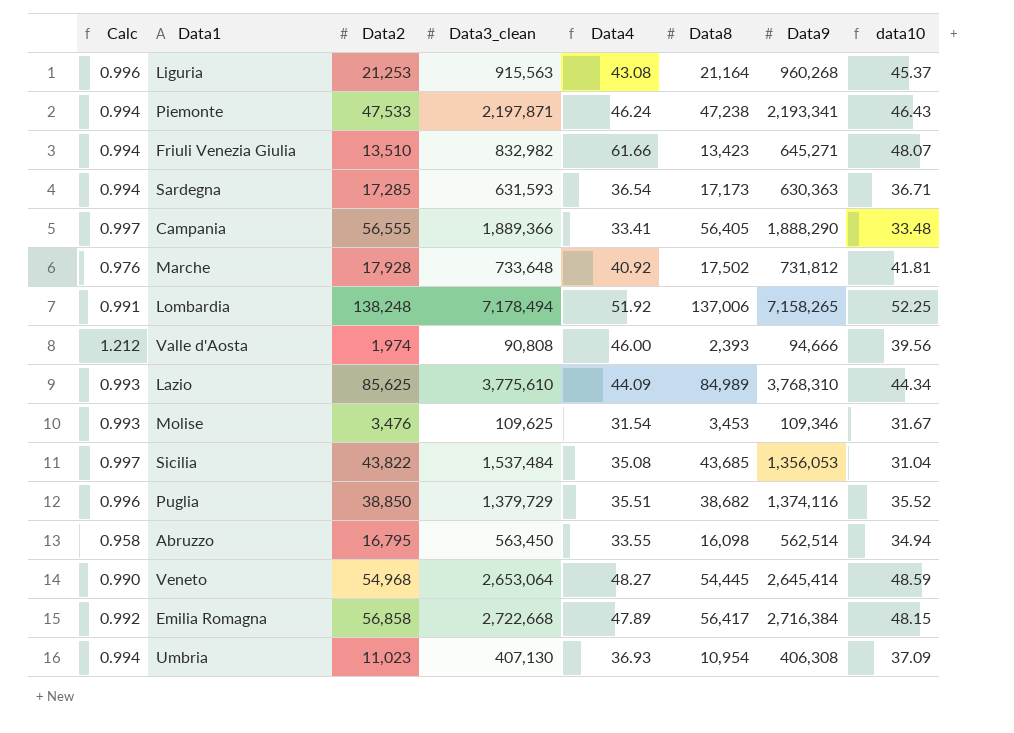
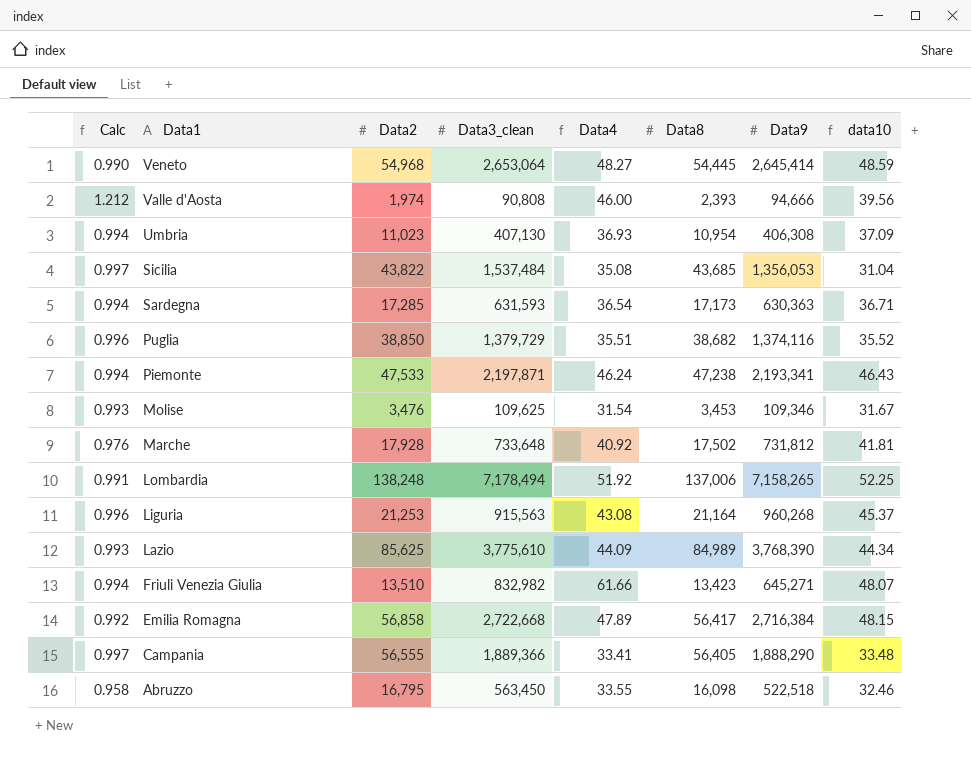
row order: none -> Data1 descending
Lazio | Data9: 3,768,310 -> 3,768,390
Abruzzo | Data9: 562,514 -> 522,518
Abruzzo | data10: 34.94 -> 32.46

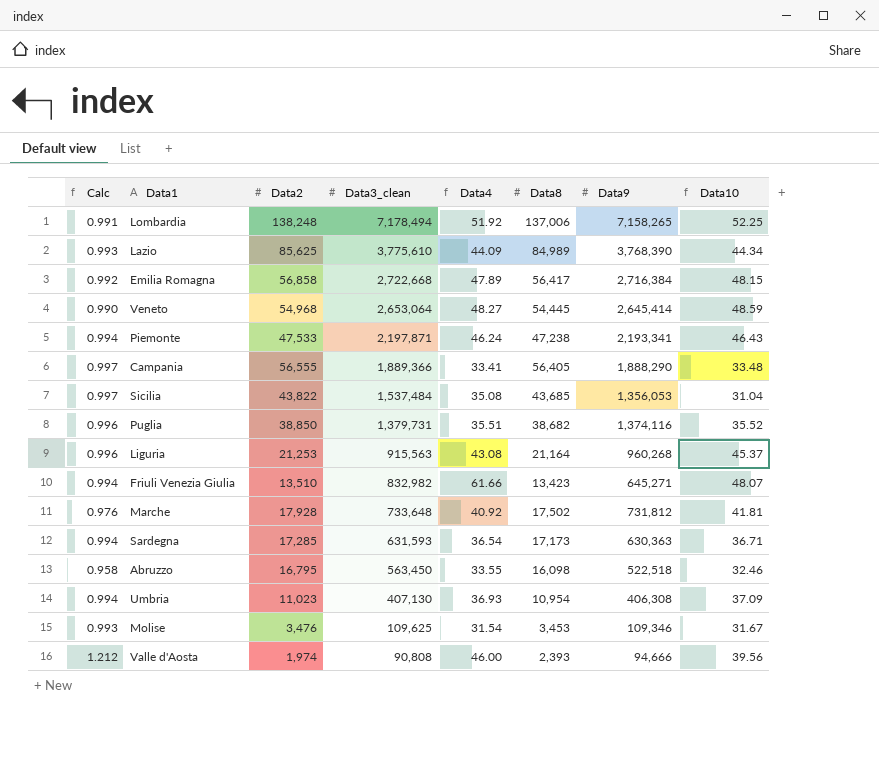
row order: Data1 descending -> Data3_clean descending
column name: data10 -> Data10
Puglia | Data3_clean: 1,379,729 -> 1,379,731

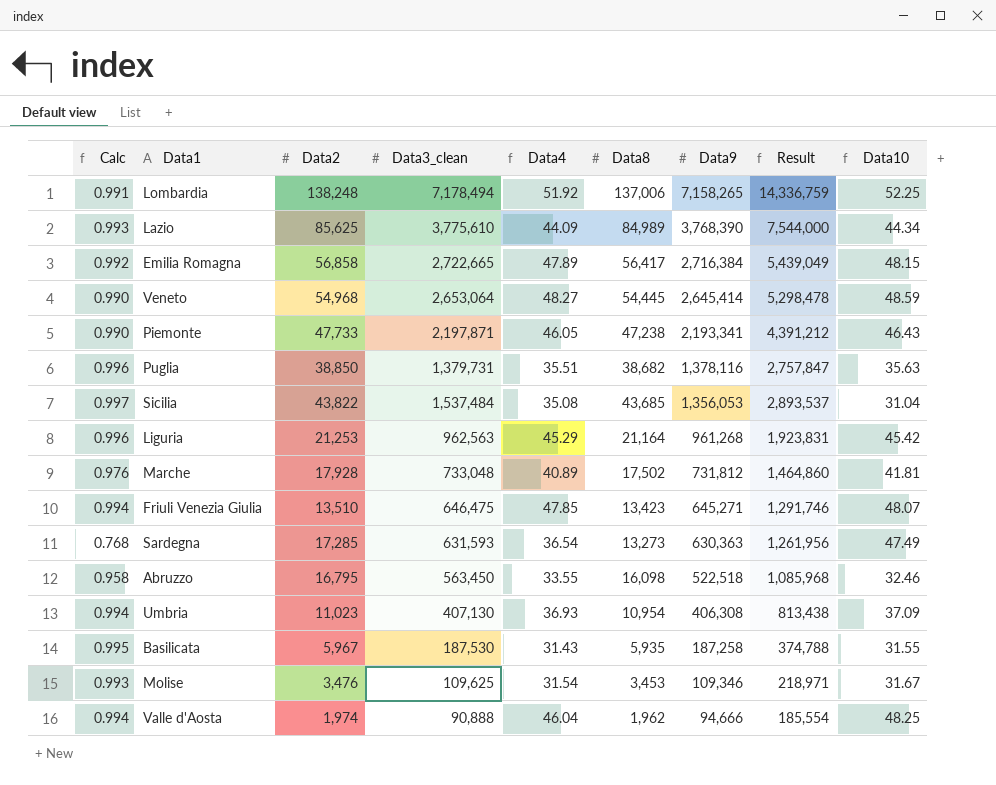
row order: Data3_clean descending -> Data9 descending
column Result | formula: none -> [Data3_clean] + [Data9]
row Campania: 0.997 | 56,555 | 1,889,366 | 33.41 | 56,405 | 1,888,290 | 33.48 -> none
Emilia Romagna | Data3_clean: 2,722,668 -> 2,722,665
Piemonte | Calc: 0.994 -> 0.990
Piemonte | Data2: 47,533 -> 47,733
Piemonte | Data4: 46.24 -> 46.05
Puglia | Data9: 1,374,116 -> 1,378,116
Puglia | Data10: 35.52 -> 35.63
Liguria | Data3_clean: 915,563 -> 962,563
Liguria | Data4: 43.08 -> 45.29
Liguria | Data9: 960,268 -> 961,268
Liguria | Data10: 45.37 -> 45.42
Marche | Data3_clean: 733,648 -> 733,048
Marche | Data4: 40.92 -> 40.89
Friuli Venezia Giulia | Data3_clean: 832,982 -> 646,475
Friuli Venezia Giulia | Data4: 61.66 -> 47.85
Sardegna | Calc: 0.994 -> 0.768
Sardegna | Data8: 17,173 -> 13,273
Sardegna | Data10: 36.71 -> 47.49
row Basilicata: none -> 0.995 | 5,967 | 187,530 | 31.43 | 5,935 | 187,258 | 374,788 | 31.55
Valle d'Aosta | Calc: 1.212 -> 0.994
Valle d'Aosta | Data3_clean: 90,808 -> 90,888
Valle d'Aosta | Data4: 46.00 -> 46.04
Valle d'Aosta | Data8: 2,393 -> 1,962
Valle d'Aosta | Data10: 39.56 -> 48.25

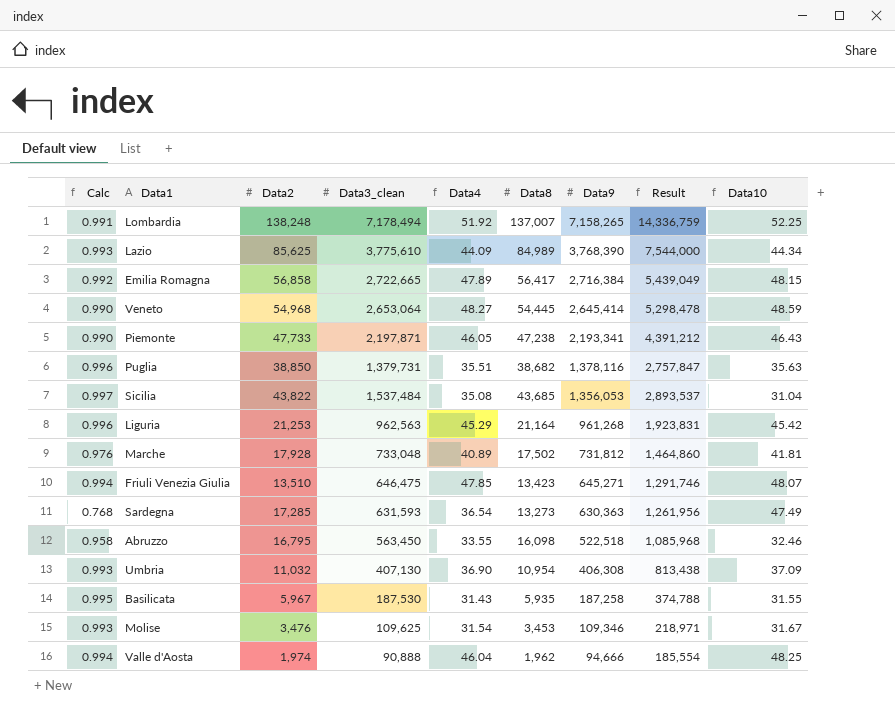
Lombardia | Data8: 137,006 -> 137,007
Umbria | Calc: 0.994 -> 0.993
Umbria | Data2: 11,023 -> 11,032
Umbria | Data4: 36.93 -> 36.90

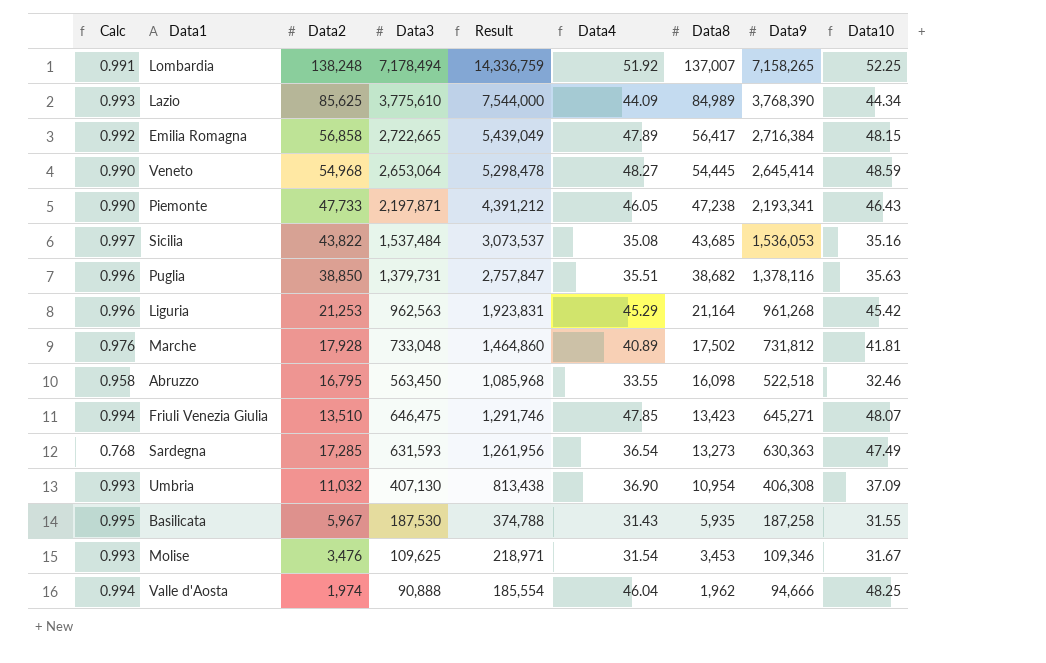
row order: Data9 descending -> Data8 descending
column name: Data3_clean -> Data3
column Result | position: 8 -> 5
Sicilia | Result: 2,893,537 -> 3,073,537
Sicilia | Data9: 1,356,053 -> 1,536,053
Sicilia | Data10: 31.04 -> 35.16

